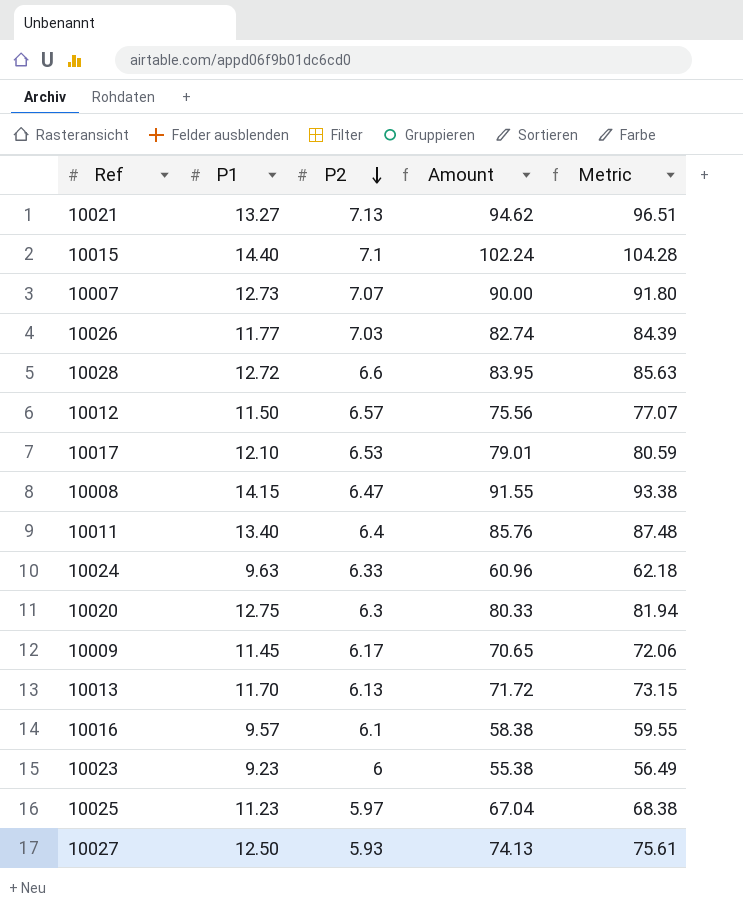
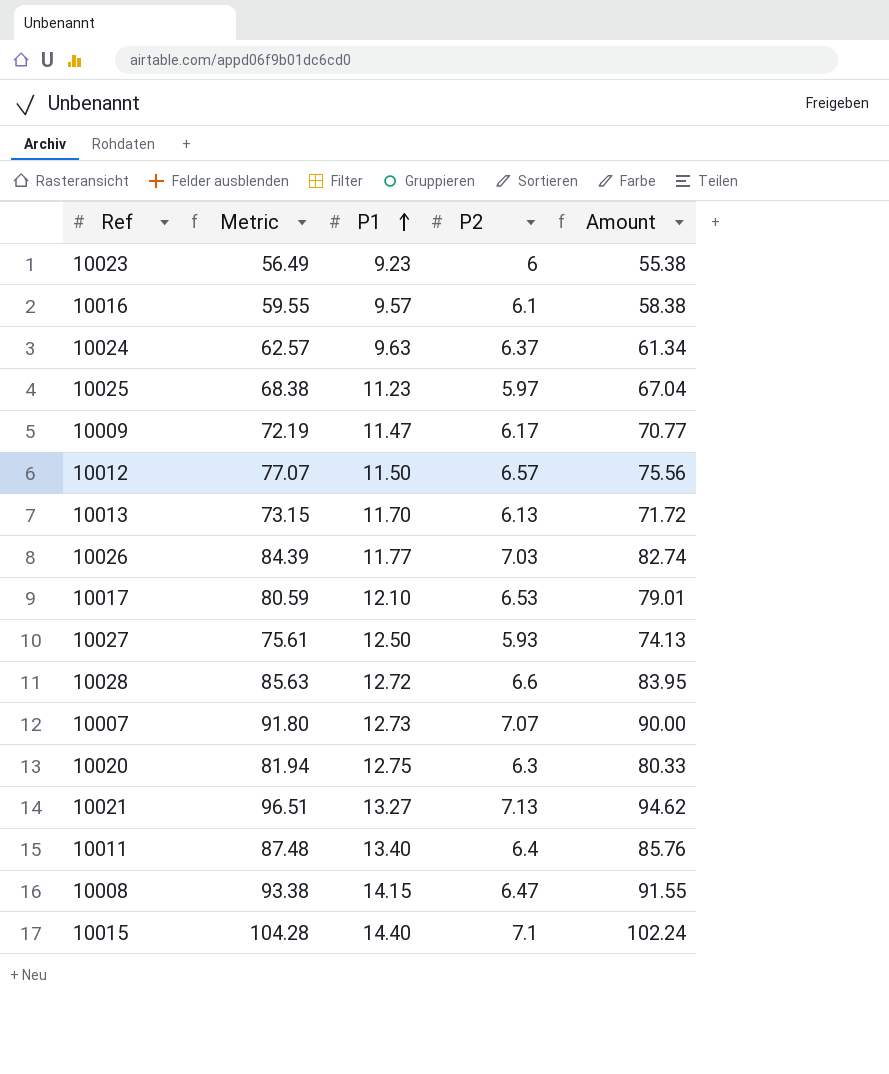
row order: P2 descending -> P1 ascending
column Metric | position: 5 -> 2
10024 | Metric: 62.18 -> 62.57
10024 | P2: 6.33 -> 6.37
10024 | Amount: 60.96 -> 61.34
10009 | Metric: 72.06 -> 72.19
10009 | P1: 11.45 -> 11.47
10009 | Amount: 70.65 -> 70.77

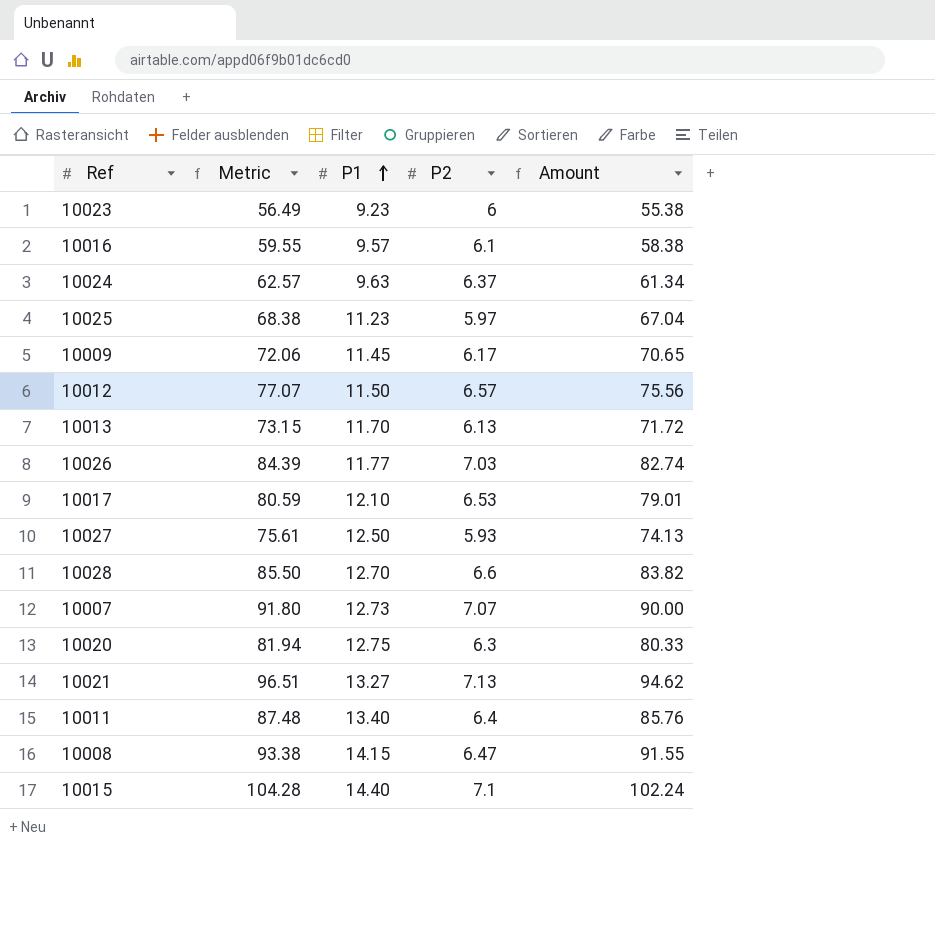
10009 | Metric: 72.19 -> 72.06
10009 | P1: 11.47 -> 11.45
10009 | Amount: 70.77 -> 70.65
10028 | Metric: 85.63 -> 85.50
10028 | P1: 12.72 -> 12.70
10028 | Amount: 83.95 -> 83.82

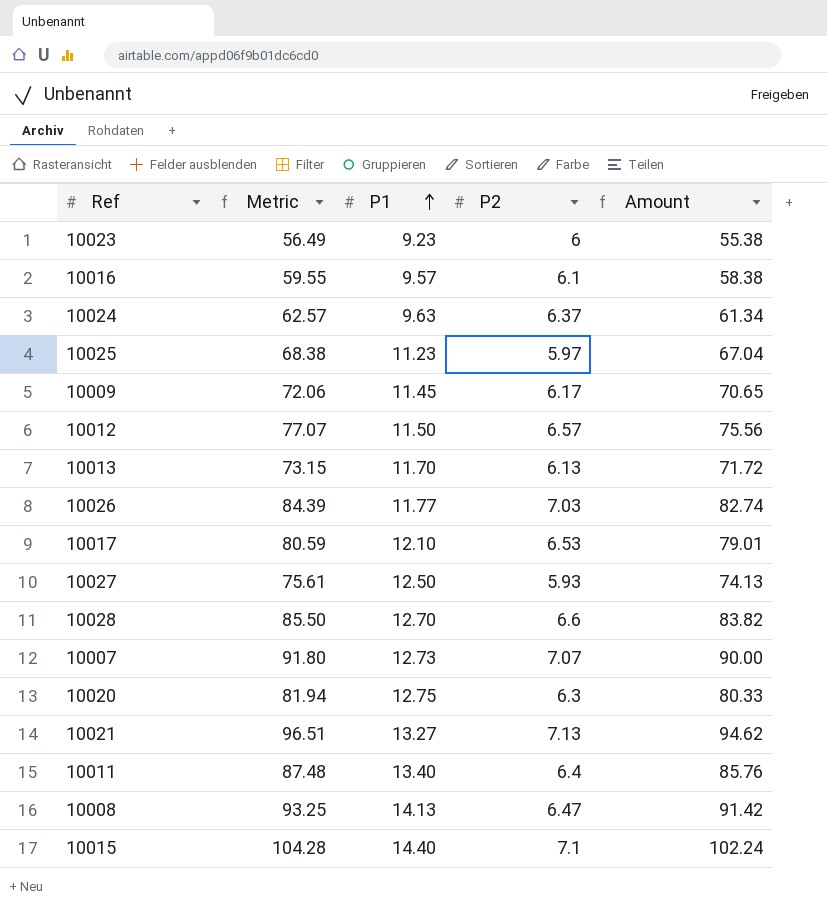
10008 | Metric: 93.38 -> 93.25
10008 | P1: 14.15 -> 14.13
10008 | Amount: 91.55 -> 91.42

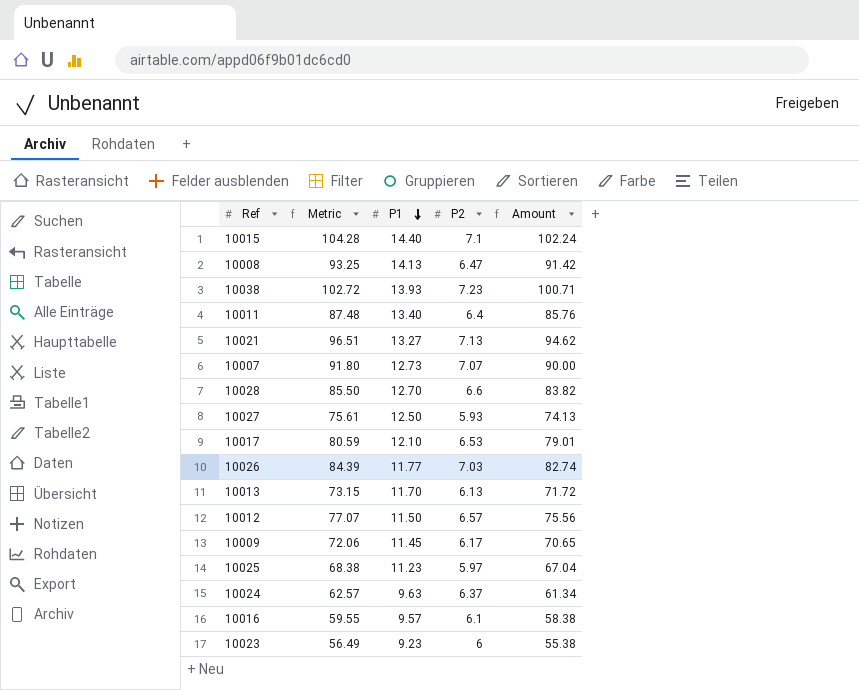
row order: P1 ascending -> P1 descending
row 10020: 81.94 | 12.75 | 6.3 | 80.33 -> none
row 10038: none -> 102.72 | 13.93 | 7.23 | 100.71

